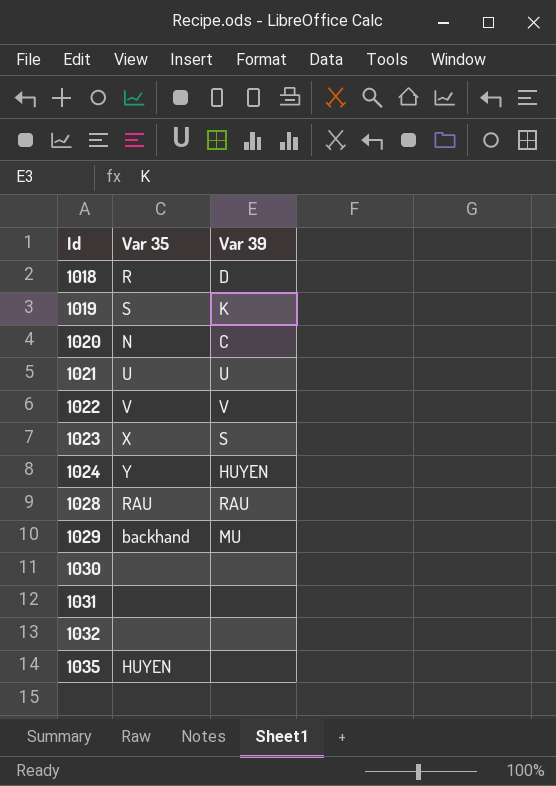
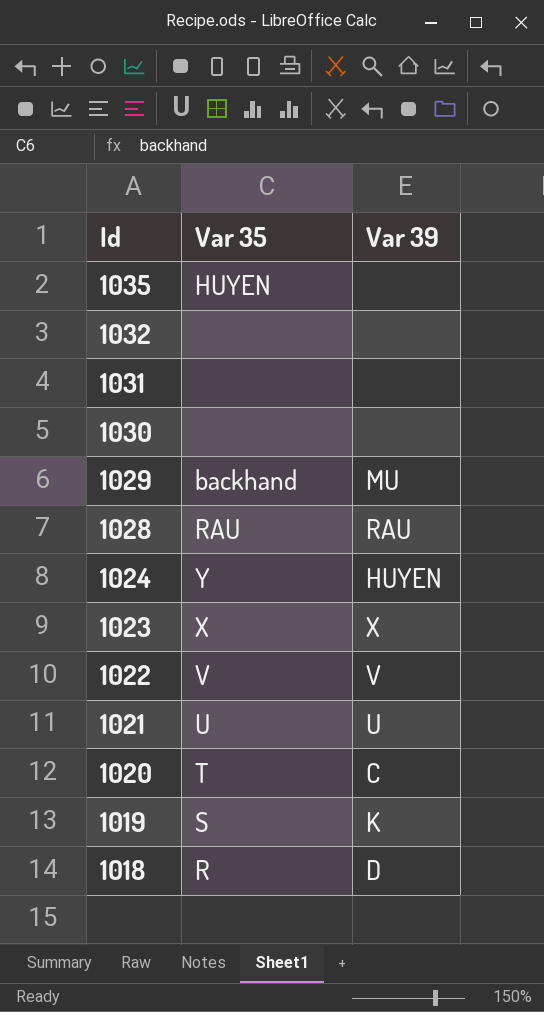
row order: Id ascending -> Id descending
1023 | Var 39: S -> X
1020 | Var 35: N -> T

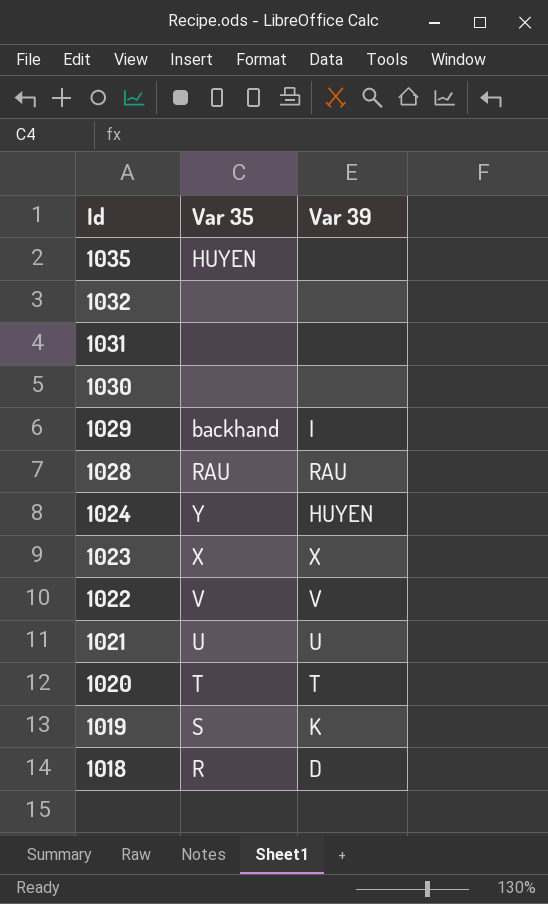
1029 | Var 39: MU -> I
1020 | Var 39: C -> T

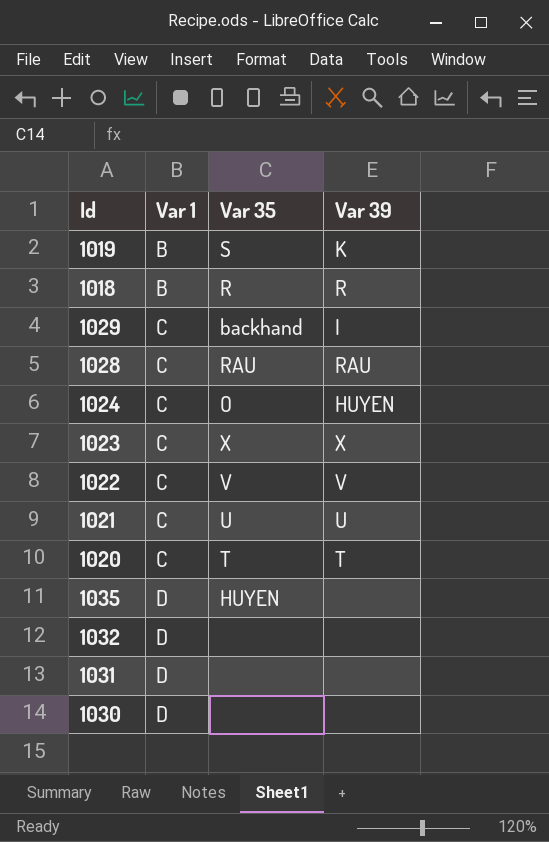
row order: Id descending -> Var 1 ascending
column Var 1 | position: none -> 2
1018 | Var 39: D -> R
1024 | Var 35: Y -> O

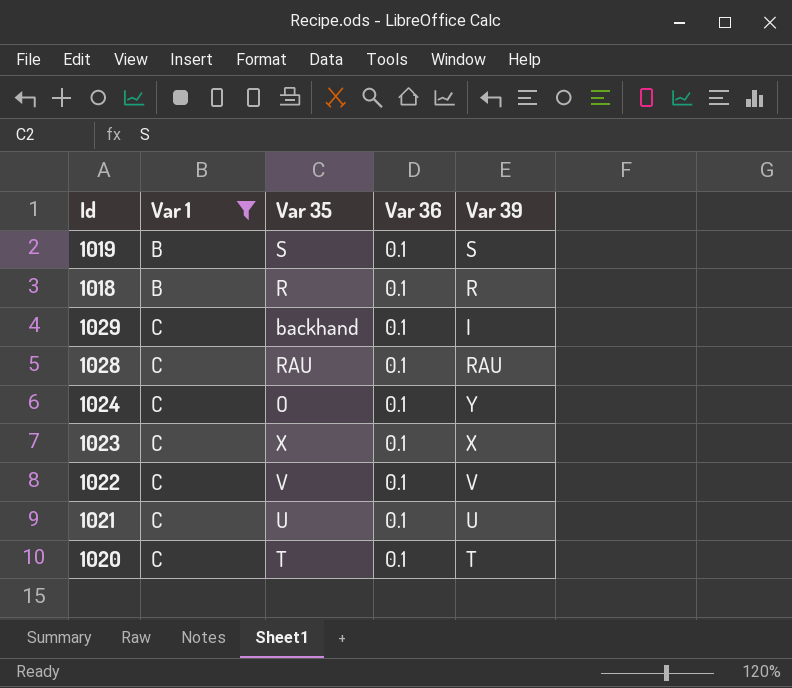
filter: none -> Var 1 != D
column Var 36 | position: none -> 4
1019 | Var 39: K -> S
1024 | Var 39: HUYEN -> Y

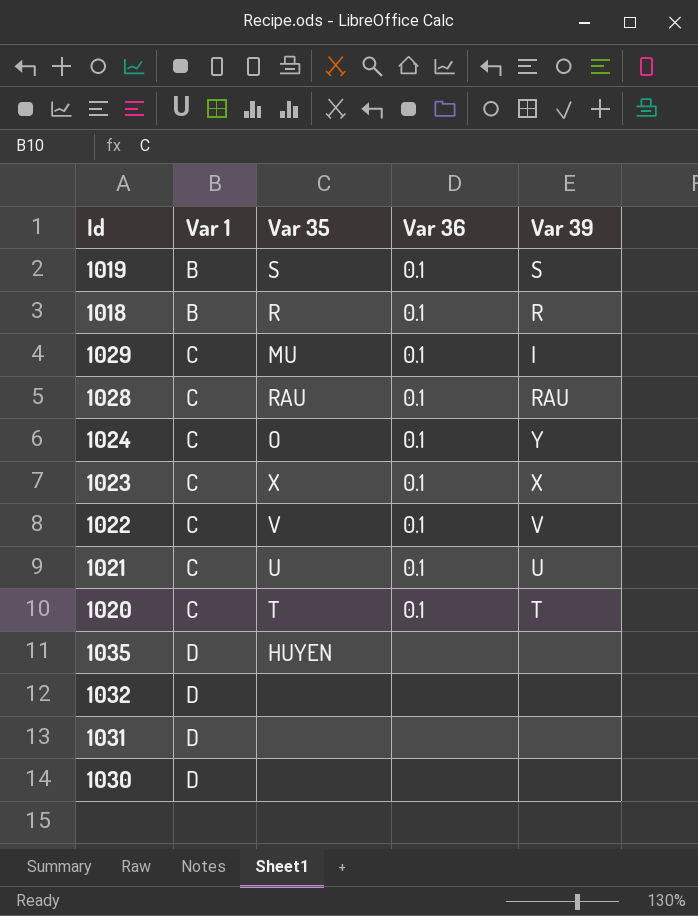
filter: Var 1 != D -> none
1029 | Var 35: backhand -> MU

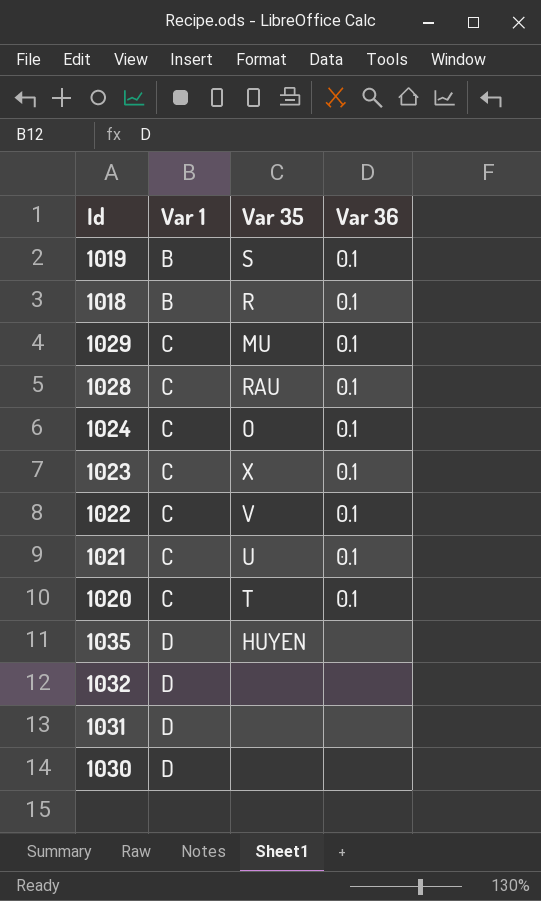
column Var 39 | position: 5 -> none

